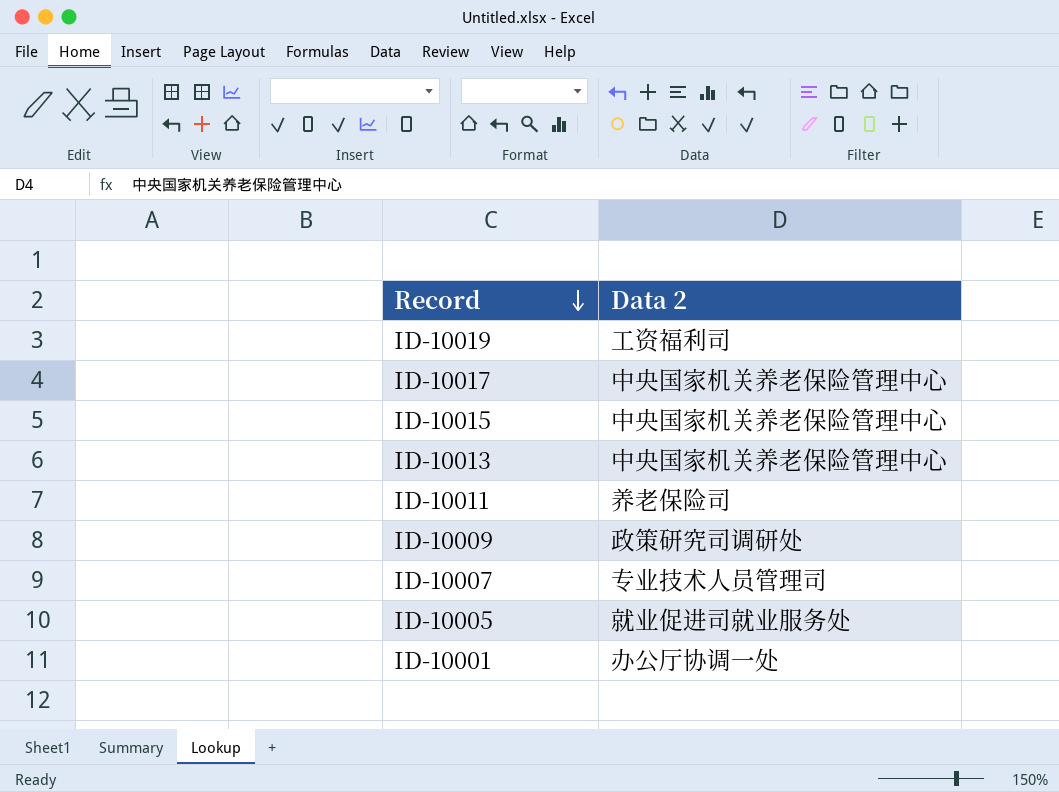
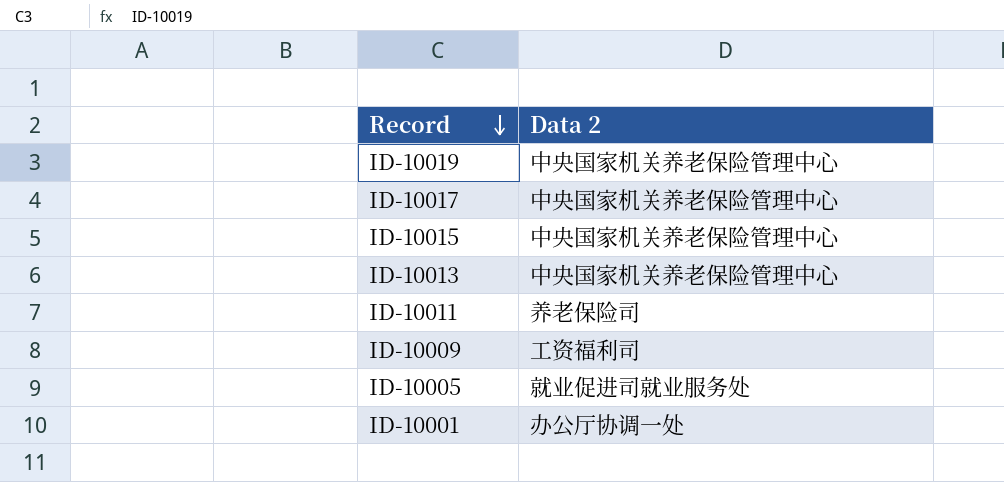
row ID-10007: 专业技术人员管理司 -> none
ID-10019 | Data 2: 工资福利司 -> 中央国家机关养老保险管理中心
ID-10009 | Data 2: 政策研究司调研处 -> 工资福利司

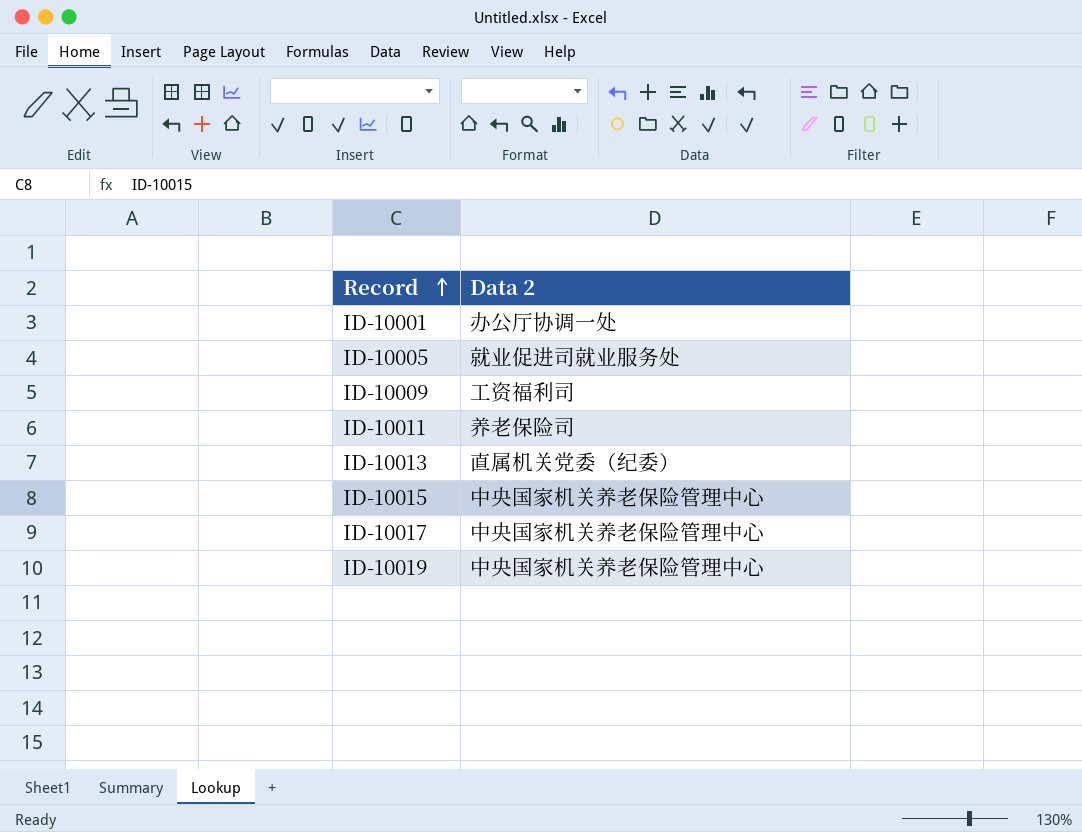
row order: Record descending -> Record ascending
ID-10013 | Data 2: 中央国家机关养老保险管理中心 -> 直属机关党委（纪委）

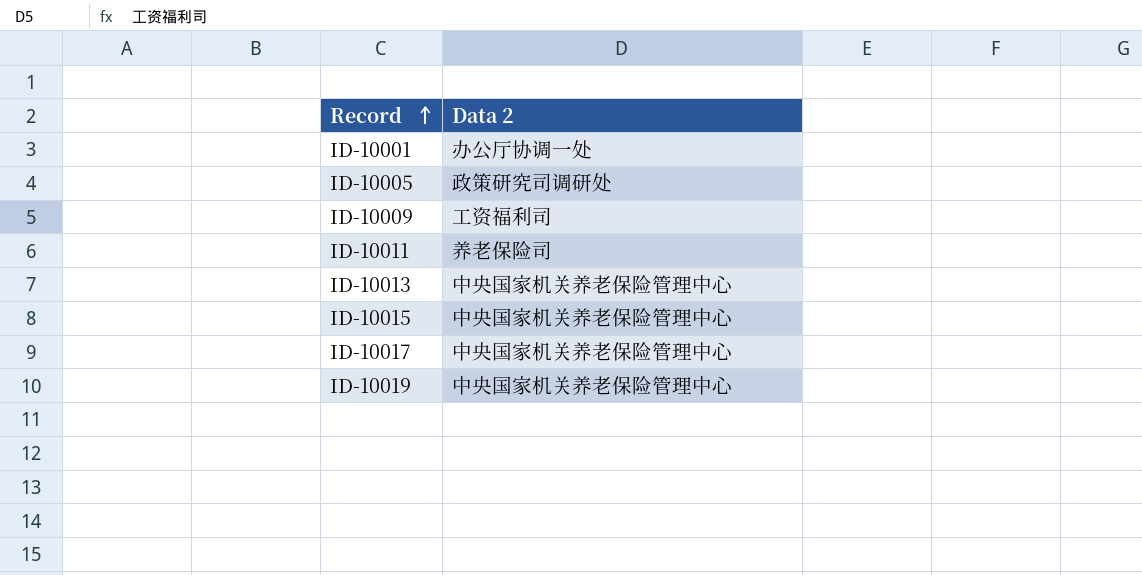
ID-10005 | Data 2: 就业促进司就业服务处 -> 政策研究司调研处
ID-10013 | Data 2: 直属机关党委（纪委） -> 中央国家机关养老保险管理中心

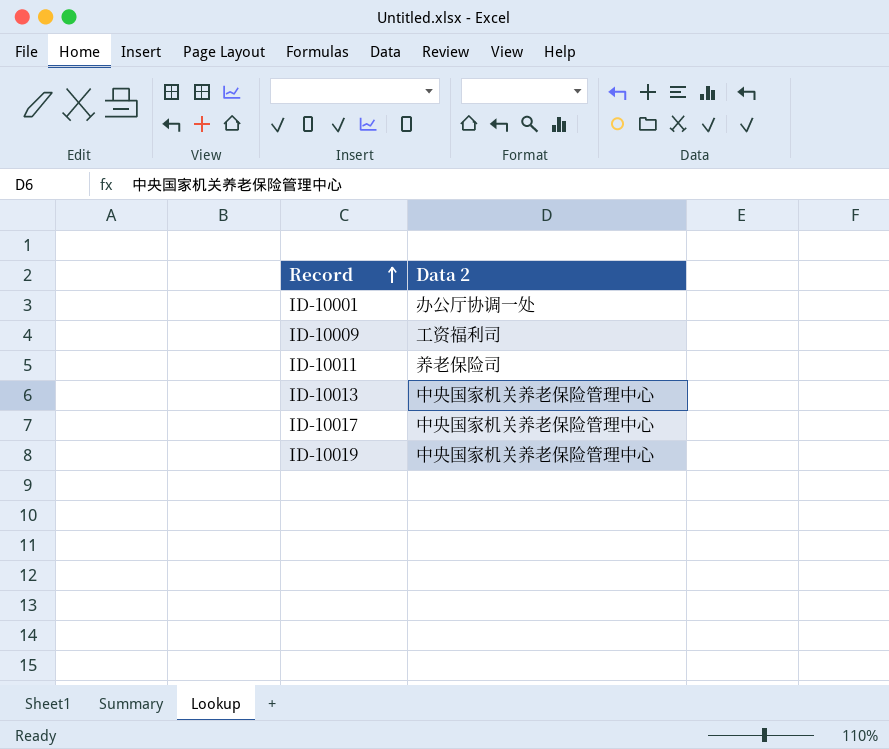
row ID-10005: 政策研究司调研处 -> none
row ID-10015: 中央国家机关养老保险管理中心 -> none

